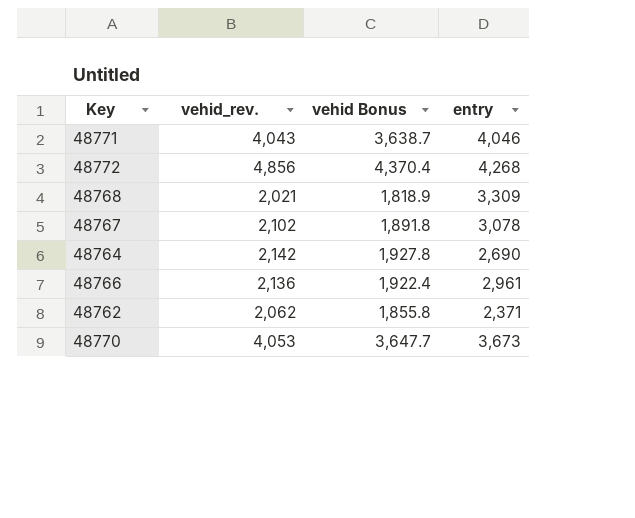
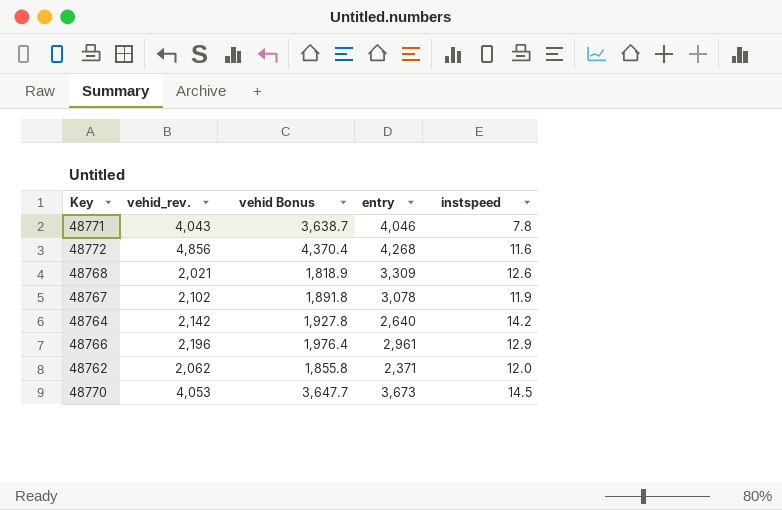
column instspeed | position: none -> 5
48764 | entry: 2,690 -> 2,640
48766 | vehid_rev.: 2,136 -> 2,196
48766 | vehid Bonus: 1,922.4 -> 1,976.4

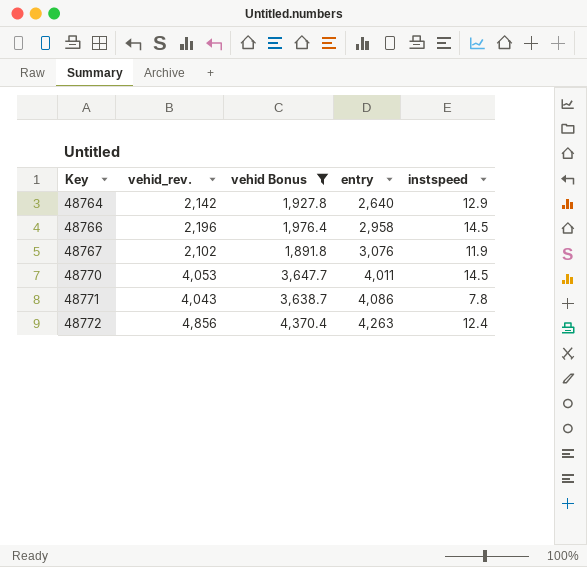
filter: none -> vehid Bonus >= 1,891.8
row order: none -> Key ascending
48764 | instspeed: 14.2 -> 12.9
48766 | entry: 2,961 -> 2,958
48766 | instspeed: 12.9 -> 14.5
48767 | entry: 3,078 -> 3,076
48770 | entry: 3,673 -> 4,011
48771 | entry: 4,046 -> 4,086
48772 | entry: 4,268 -> 4,263
48772 | instspeed: 11.6 -> 12.4

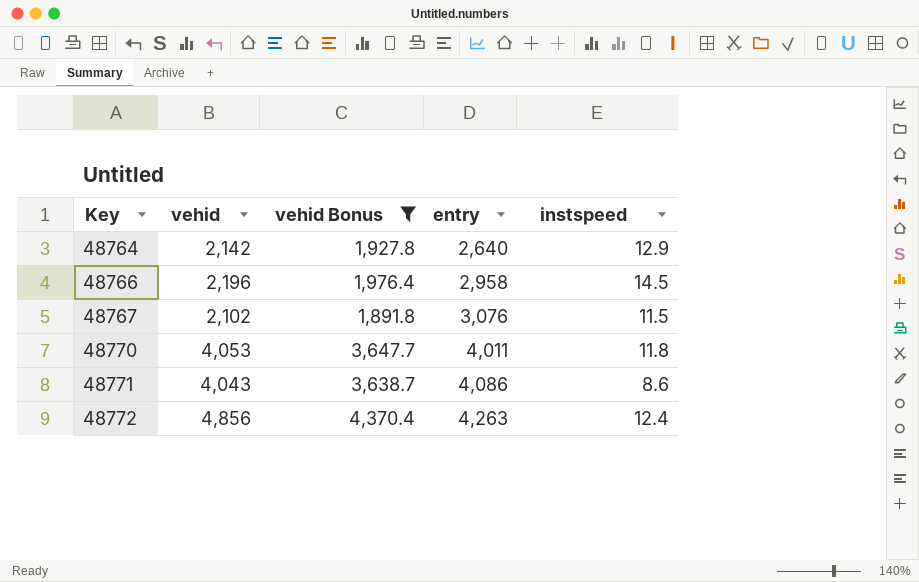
column name: vehid_rev. -> vehid
48767 | instspeed: 11.9 -> 11.5
48770 | instspeed: 14.5 -> 11.8
48771 | instspeed: 7.8 -> 8.6

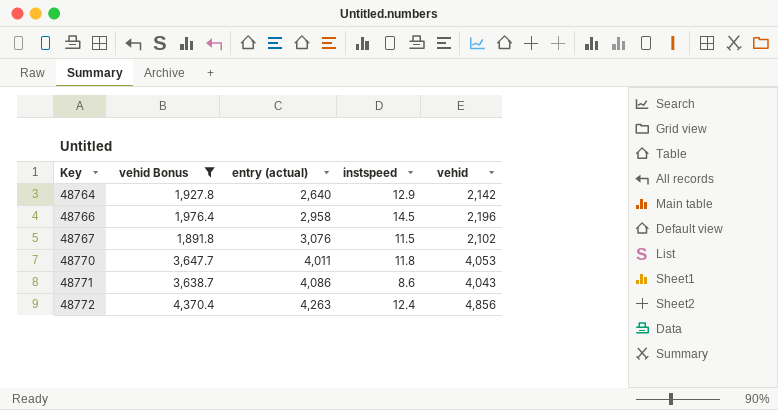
column name: entry -> entry (actual)
column vehid | position: 2 -> 5

